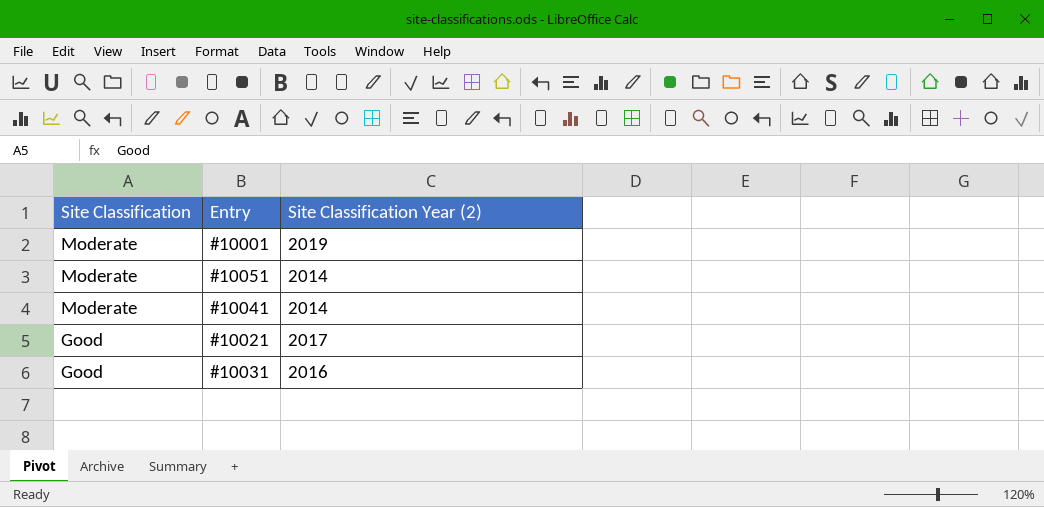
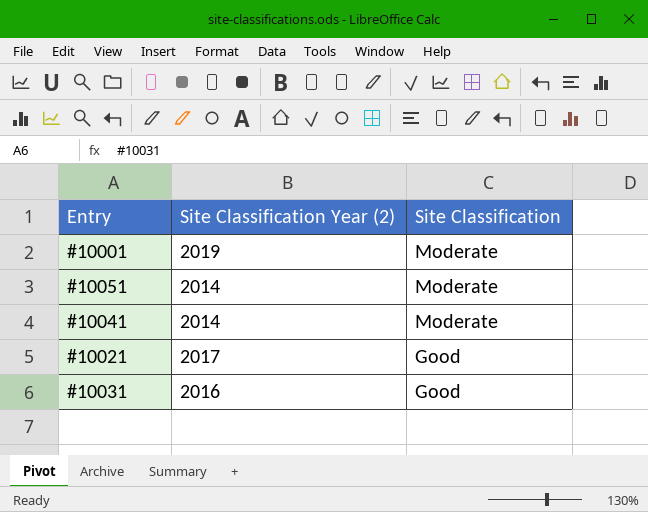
column Site Classification | position: 1 -> 3

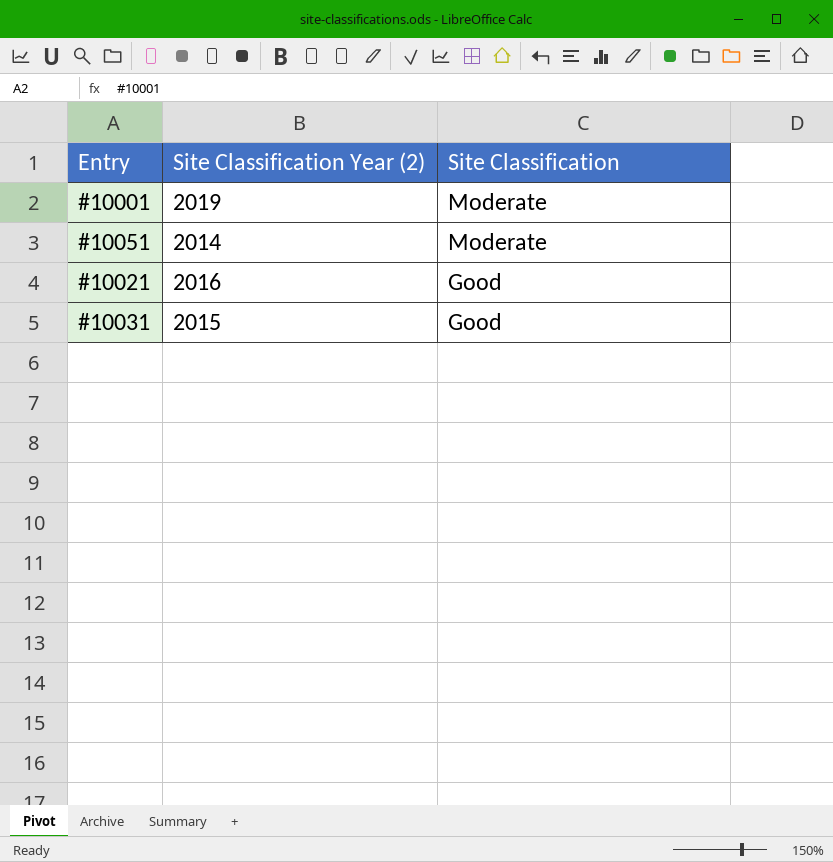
row #10041: 2014 | Moderate -> none
#10021 | Site Classification Year (2): 2017 -> 2016
#10031 | Site Classification Year (2): 2016 -> 2015

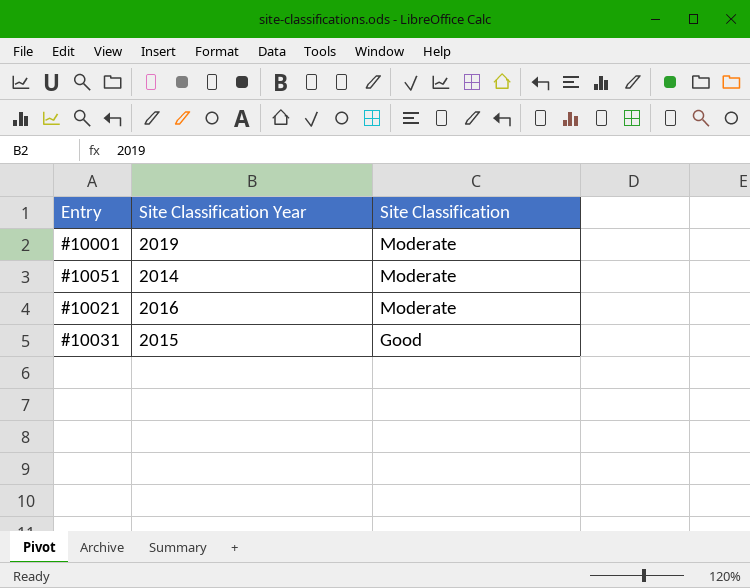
column name: Site Classification Year (2) -> Site Classification Year
#10021 | Site Classification: Good -> Moderate

